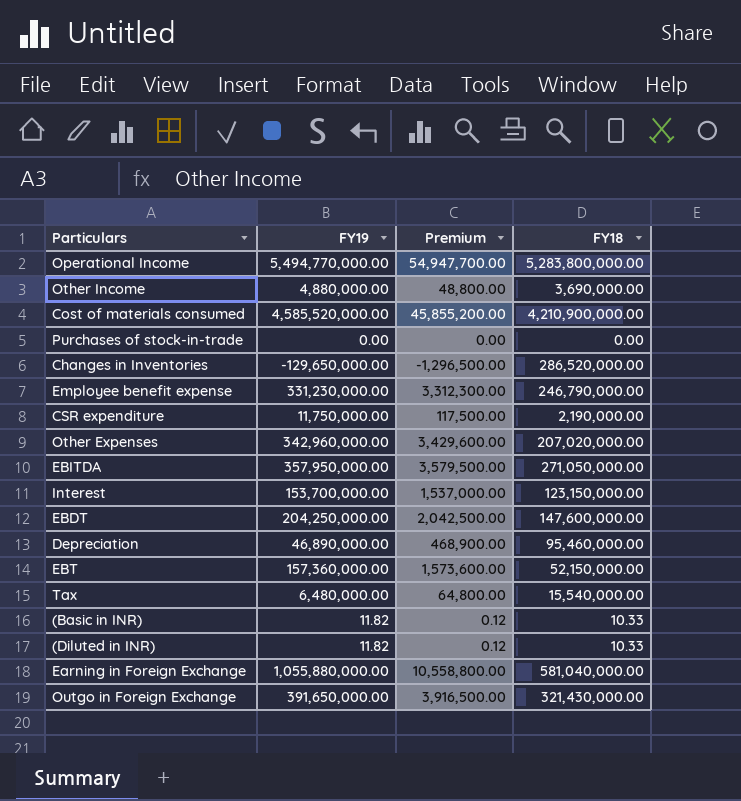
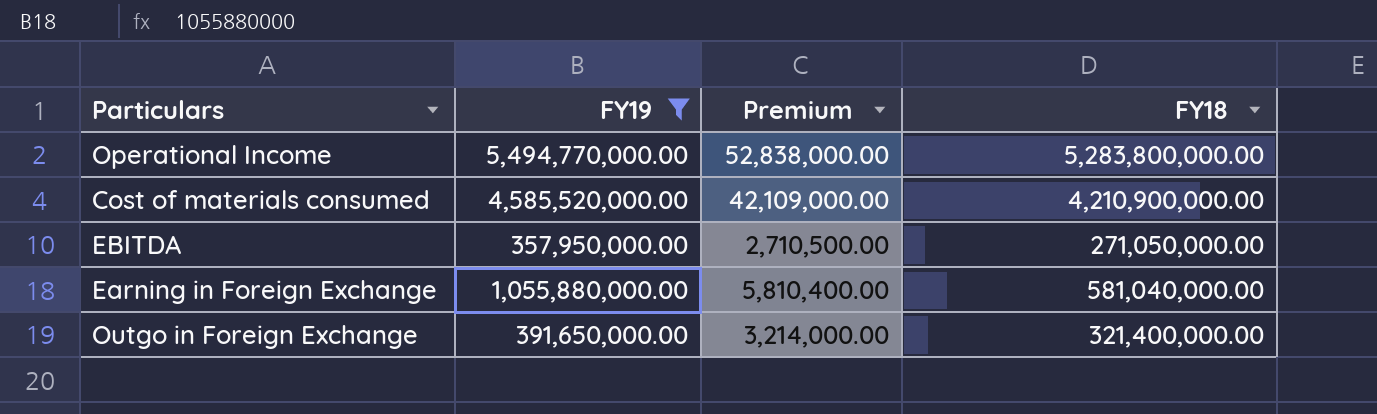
filter: none -> FY19 >= 357,950,000.00
column Premium | formula: [FY19] * 0.01 -> [FY18] * 0.01
Outgo in Foreign Exchange | FY18: 321,430,000.00 -> 321,400,000.00

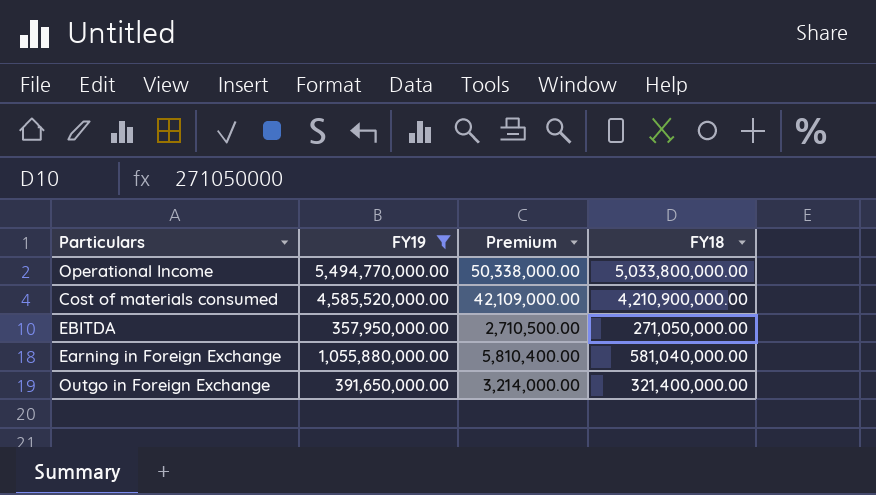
Operational Income | Premium: 52,838,000.00 -> 50,338,000.00
Operational Income | FY18: 5,283,800,000.00 -> 5,033,800,000.00

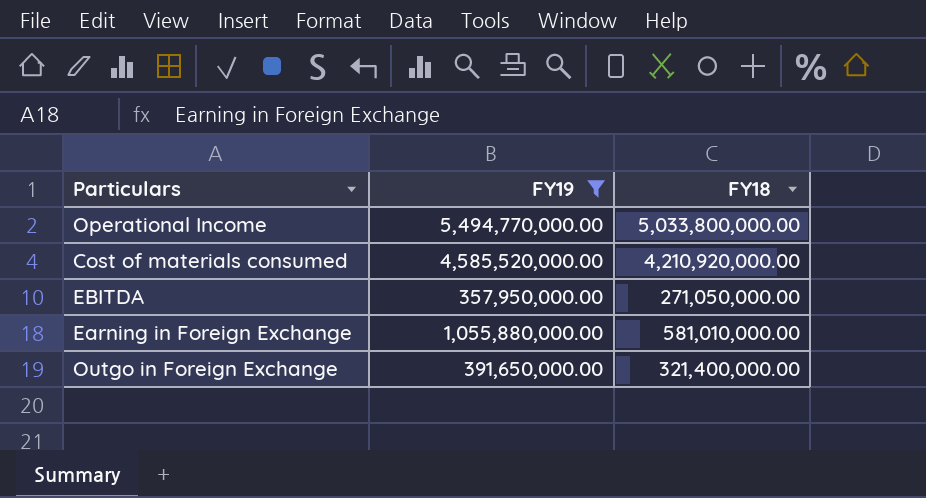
column Premium | formula: [FY18] * 0.01 -> none
Cost of materials consumed | FY18: 4,210,900,000.00 -> 4,210,920,000.00
Earning in Foreign Exchange | FY18: 581,040,000.00 -> 581,010,000.00

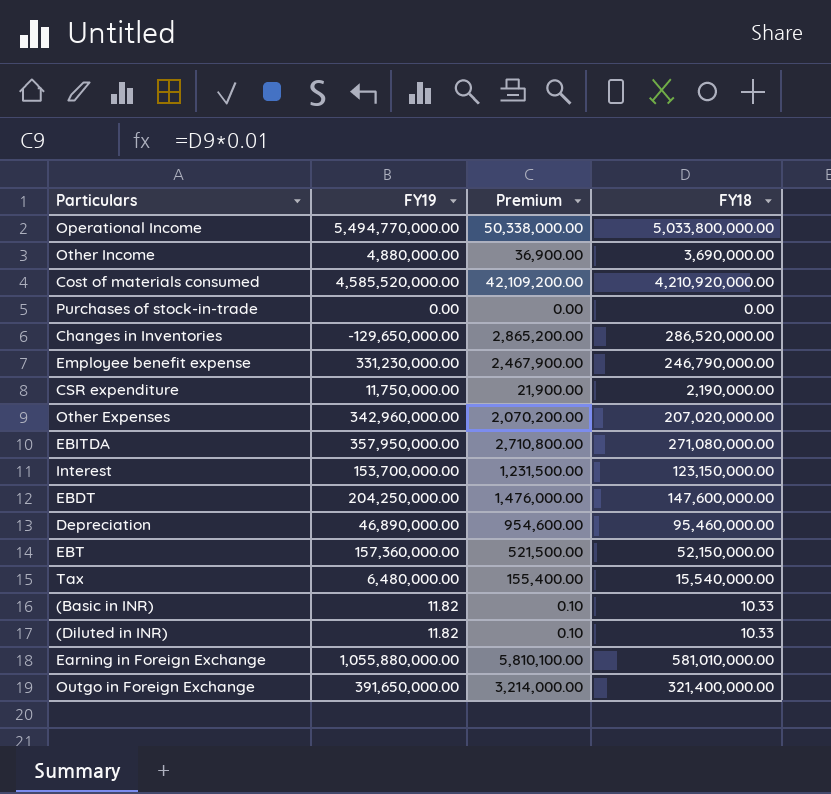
filter: FY19 >= 357,950,000.00 -> none
column Premium | formula: none -> [FY18] * 0.01
EBITDA | FY18: 271,050,000.00 -> 271,080,000.00

